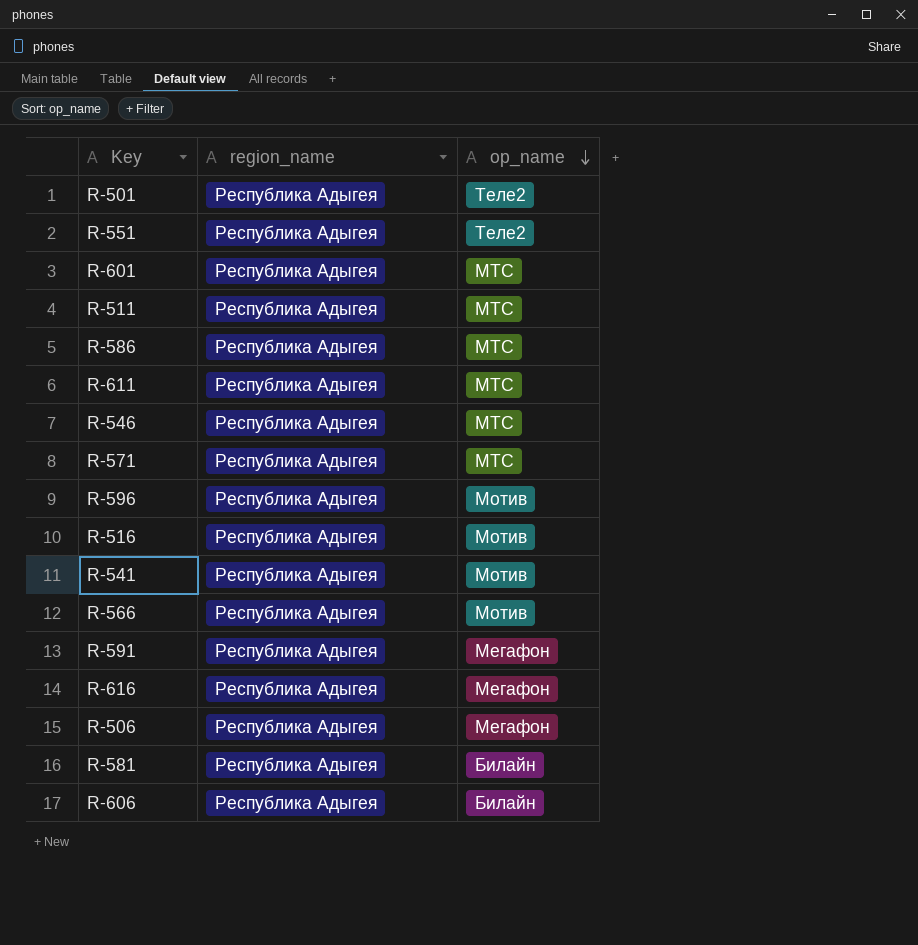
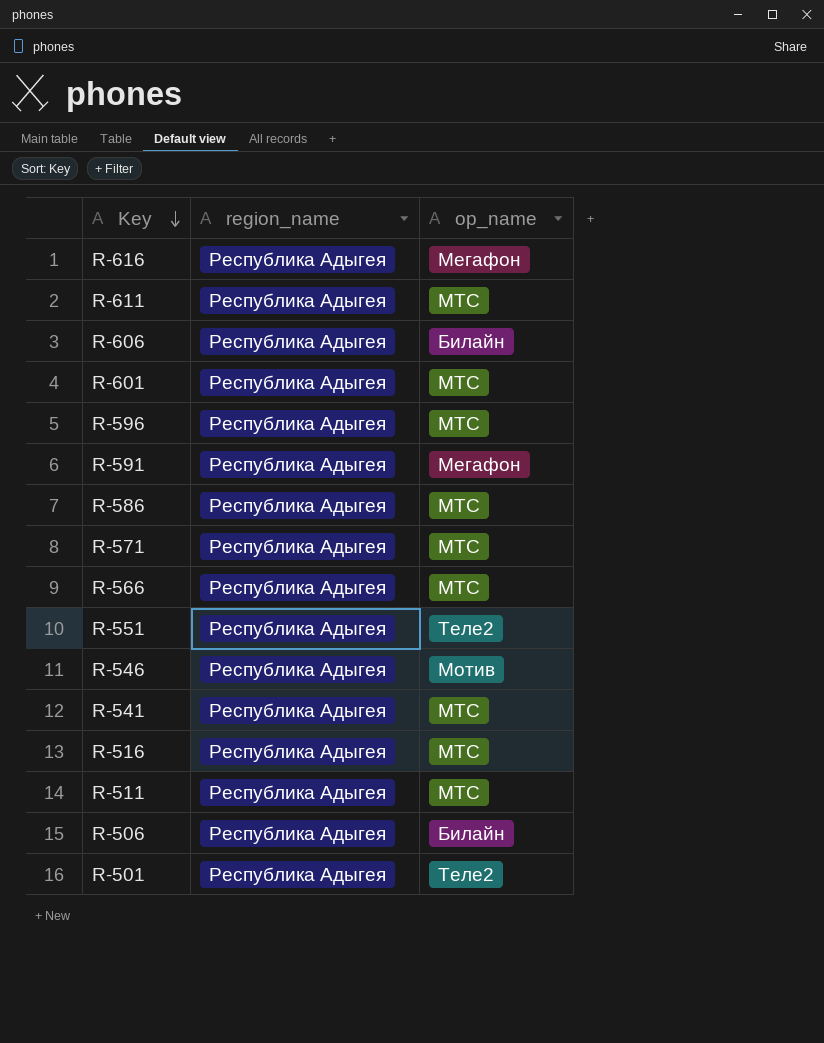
row order: op_name descending -> Key descending
row R-581: Республика Адыгея | Билайн -> none
R-596 | op_name: Мотив -> МТС
R-566 | op_name: Мотив -> МТС
R-546 | op_name: МТС -> Мотив
R-541 | op_name: Мотив -> МТС
R-516 | op_name: Мотив -> МТС
R-506 | op_name: Мегафон -> Билайн

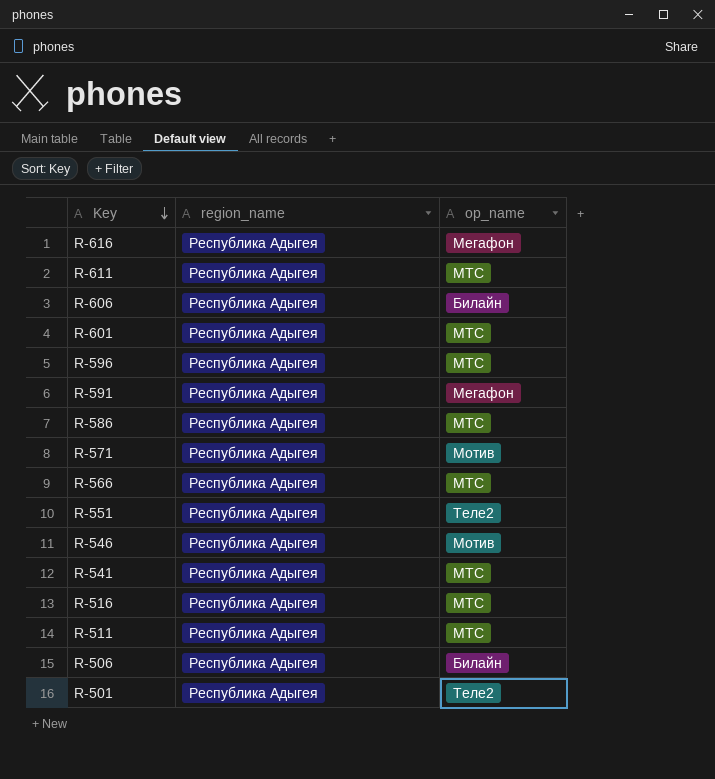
R-571 | op_name: МТС -> Мотив

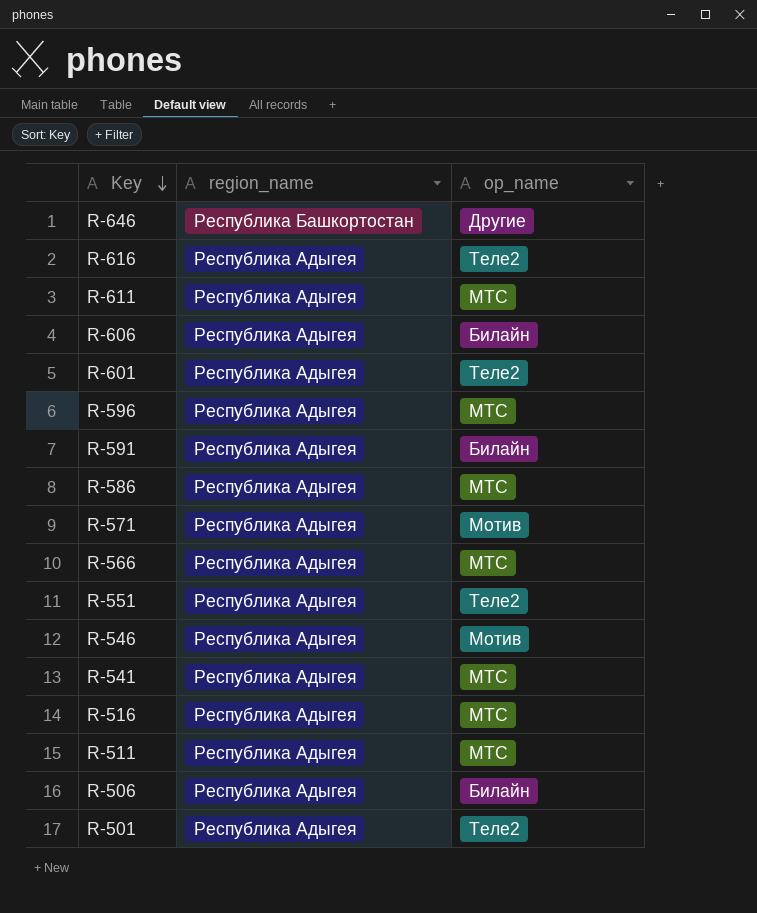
row R-646: none -> Республика Башкортостан | Другие
R-616 | op_name: Мегафон -> Теле2
R-601 | op_name: МТС -> Теле2
R-591 | op_name: Мегафон -> Билайн

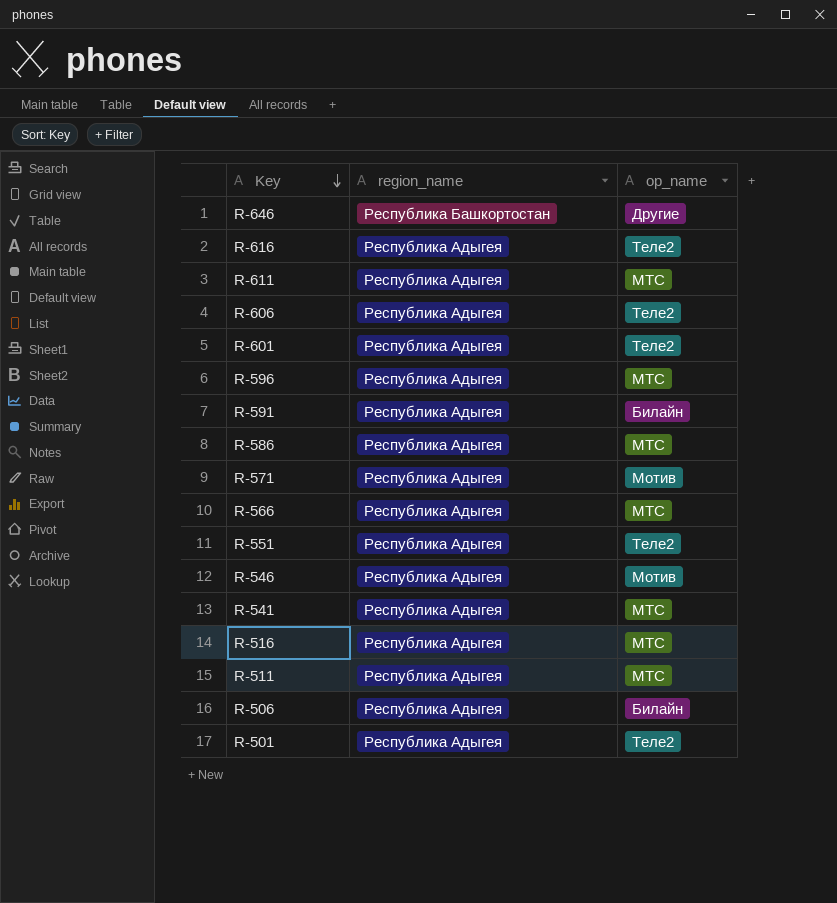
R-606 | op_name: Билайн -> Теле2

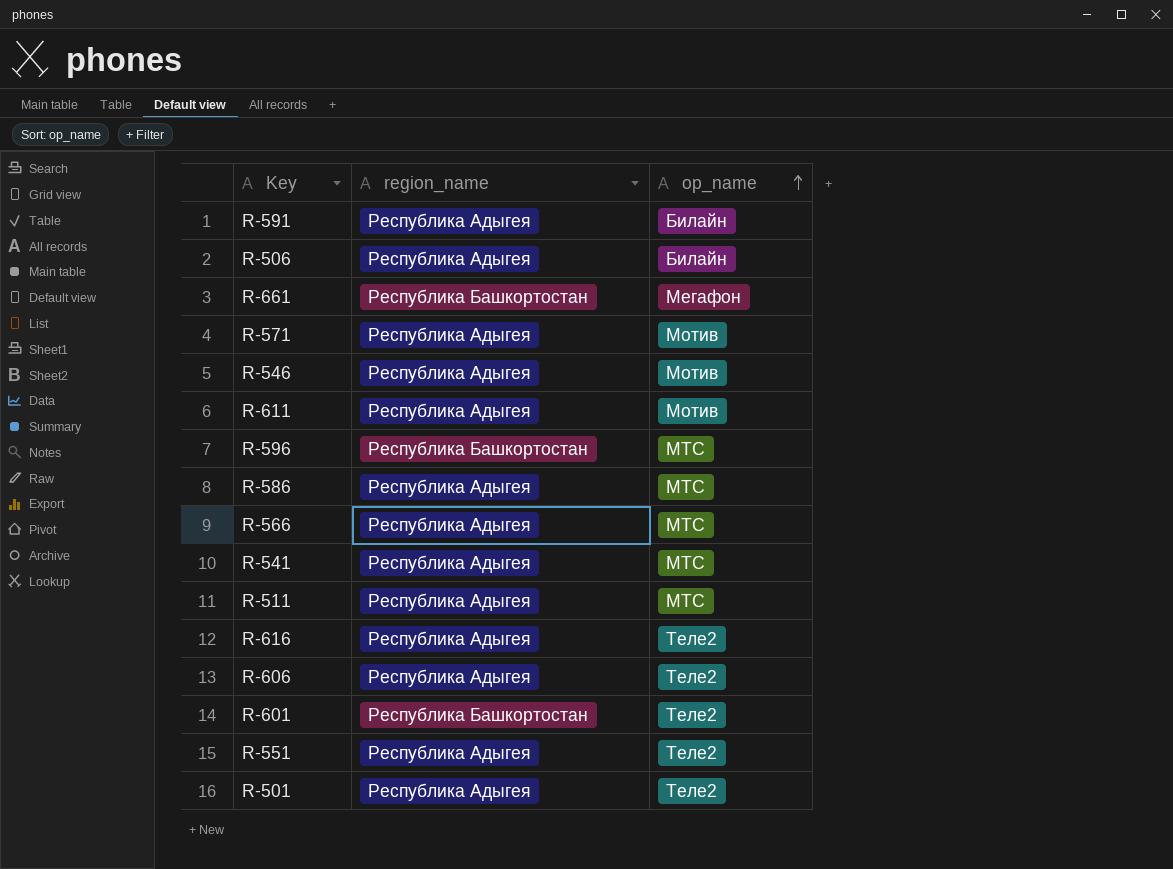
row order: Key descending -> op_name ascending
row R-646: Республика Башкортостан | Другие -> none
row R-516: Республика Адыгея | МТС -> none
row R-661: none -> Республика Башкортостан | Мегафон
R-611 | op_name: МТС -> Мотив
R-596 | region_name: Республика Адыгея -> Республика Башкортостан
R-601 | region_name: Республика Адыгея -> Республика Башкортостан

